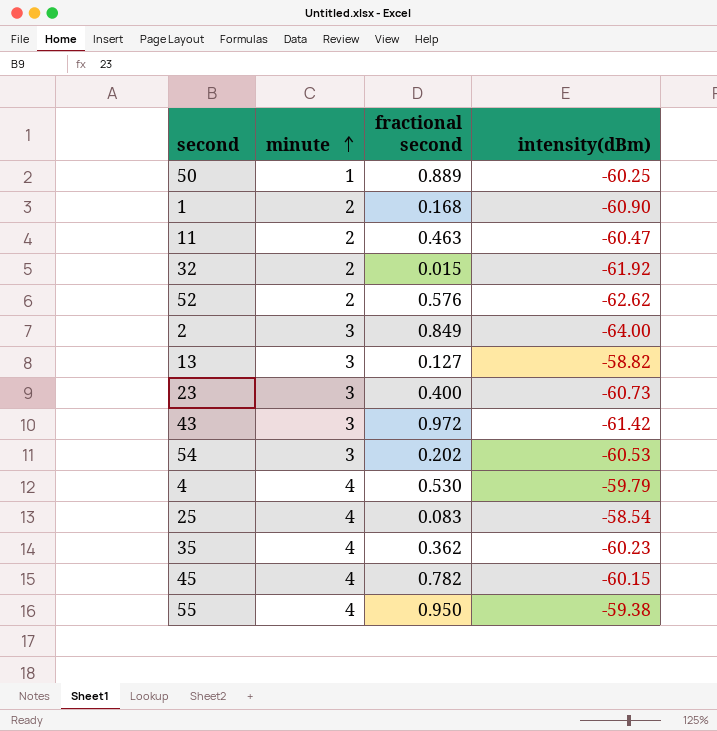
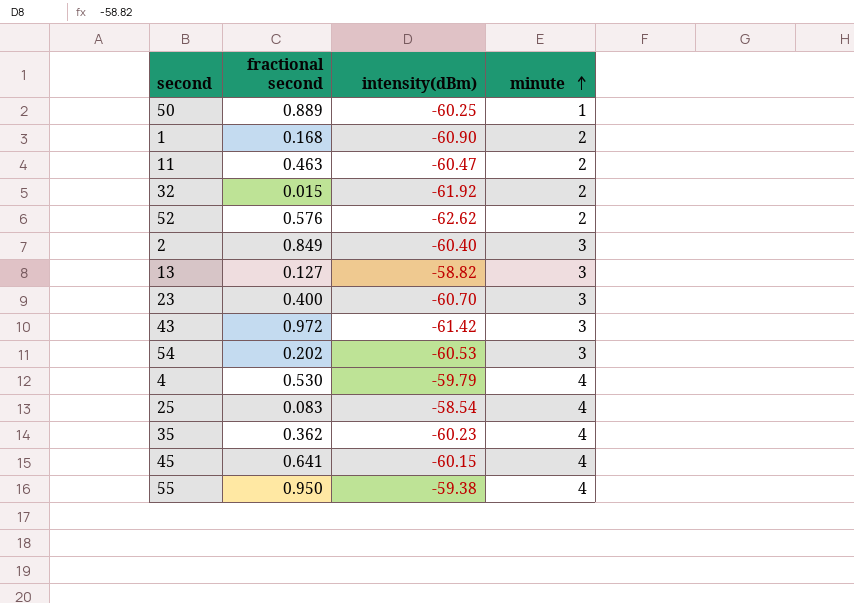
column minute | position: 2 -> 4
2 | intensity(dBm): -64.00 -> -60.40
23 | intensity(dBm): -60.73 -> -60.70
45 | fractional second: 0.782 -> 0.641

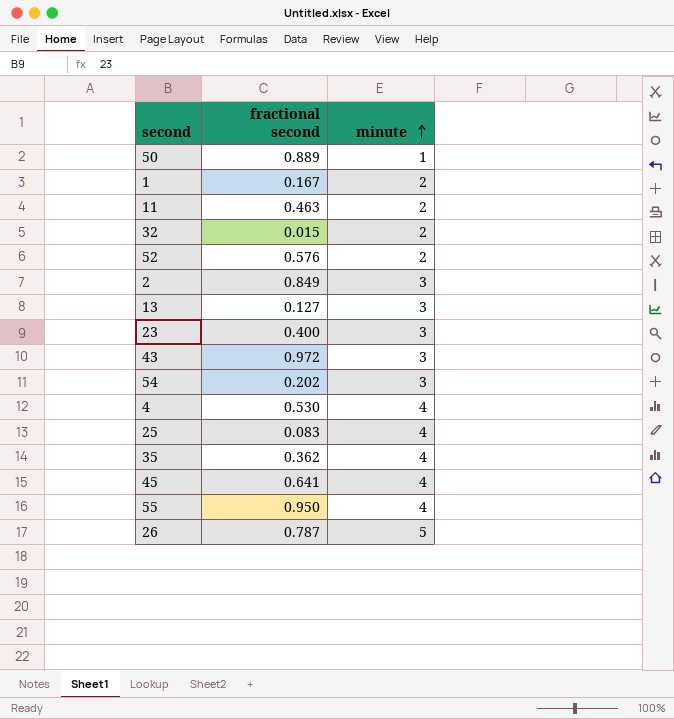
column intensity(dBm) | position: 3 -> none
1 | fractional second: 0.168 -> 0.167
row 26: none -> 0.787 | 5

